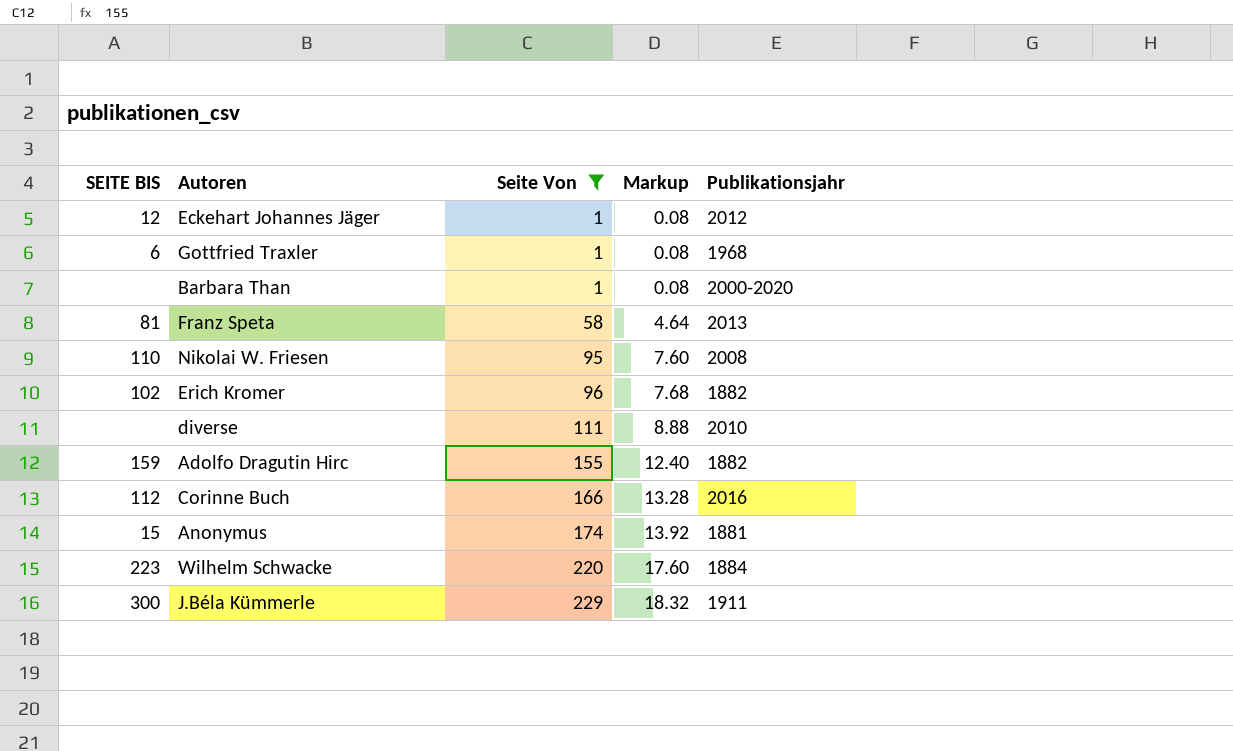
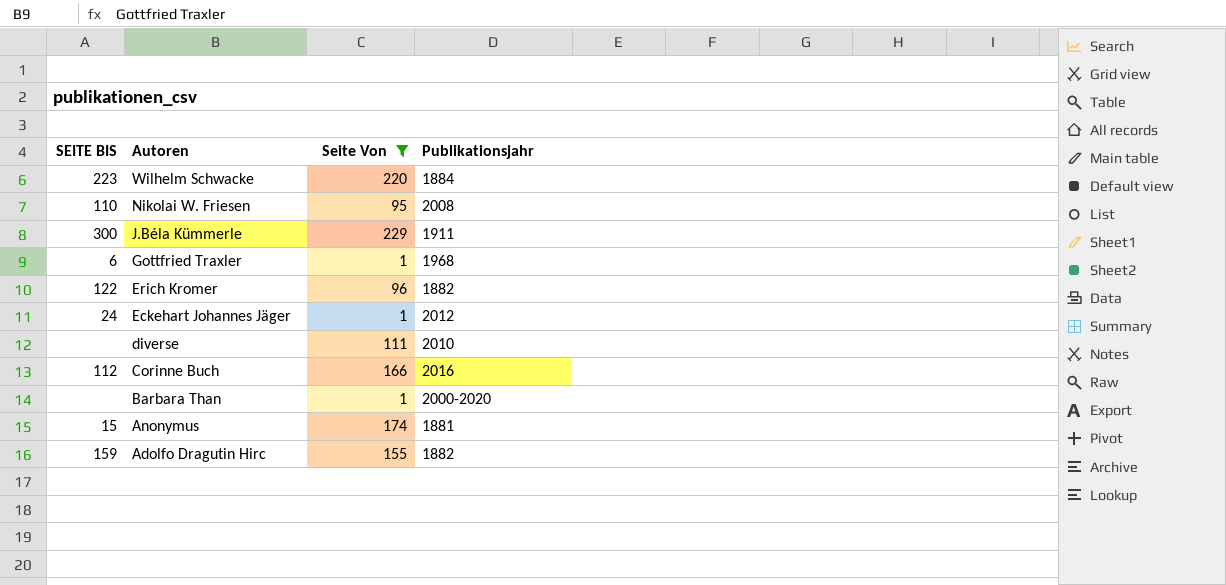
row order: Seite Von ascending -> Autoren descending
column Markup | formula: [Seite Von] * 0.08 -> none
row Franz Speta: 81 | 58 | 4.64 | 2013 -> none
Erich Kromer | SEITE BIS: 102 -> 122
Eckehart Johannes Jäger | SEITE BIS: 12 -> 24

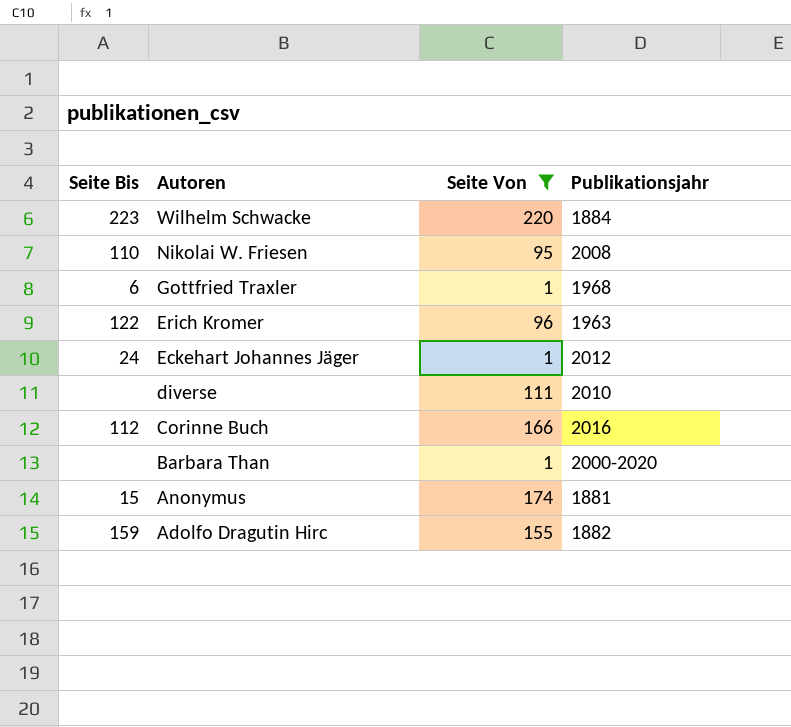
column name: SEITE BIS -> Seite Bis
row J.Béla Kümmerle: 300 | 229 | 1911 -> none
Erich Kromer | Publikationsjahr: 1882 -> 1963

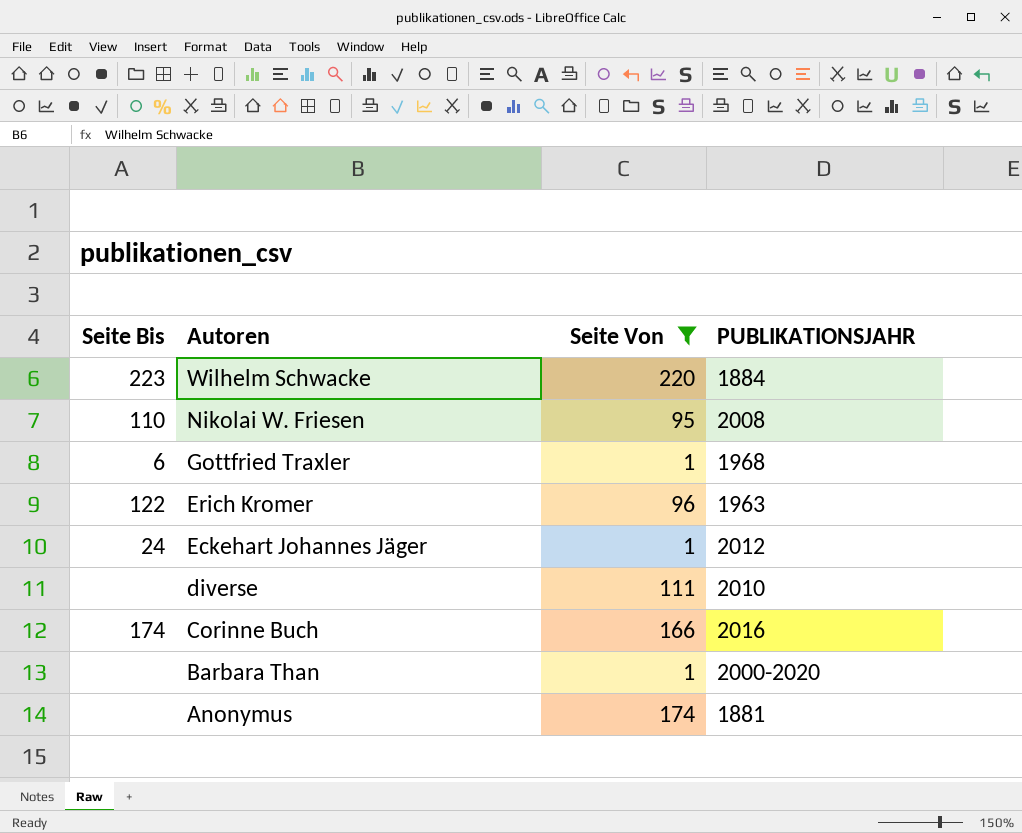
column name: Publikationsjahr -> PUBLIKATIONSJAHR
row Adolfo Dragutin Hirc: 159 | 155 | 1882 -> none
Corinne Buch | Seite Bis: 112 -> 174
Anonymus | Seite Bis: 15 -> none

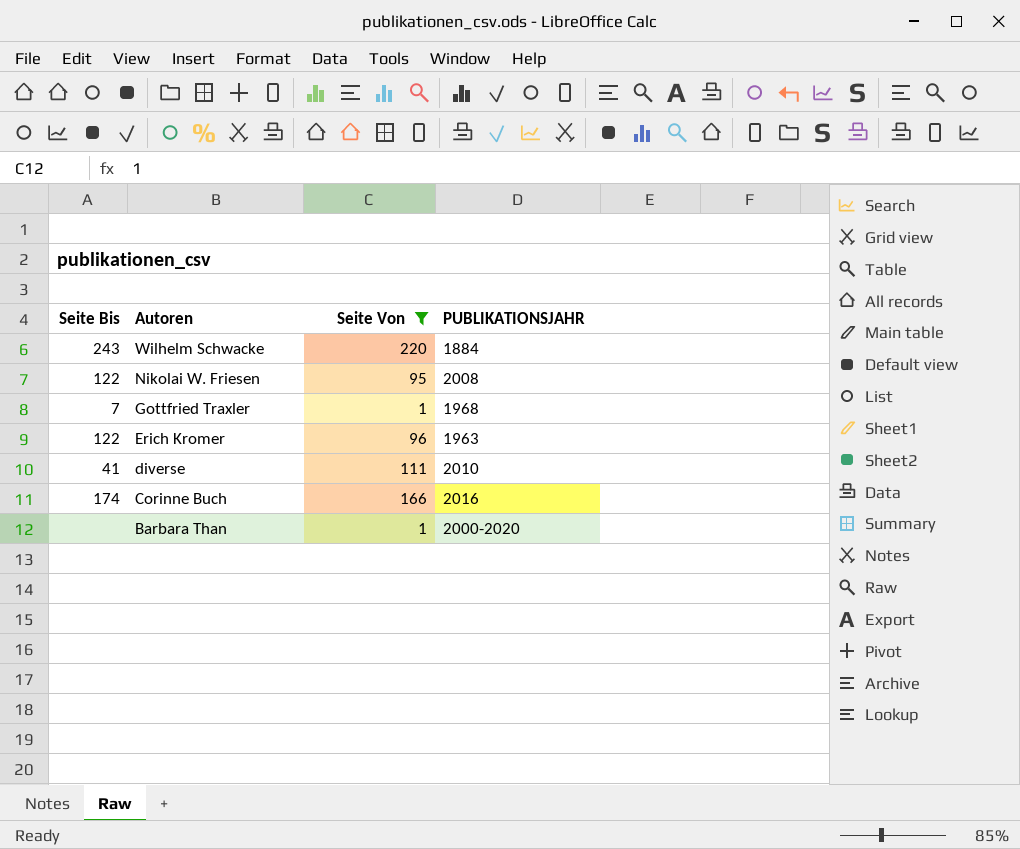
row Eckehart Johannes Jäger: 24 | 1 | 2012 -> none
row Anonymus: none | 174 | 1881 -> none
Wilhelm Schwacke | Seite Bis: 223 -> 243
Nikolai W. Friesen | Seite Bis: 110 -> 122
Gottfried Traxler | Seite Bis: 6 -> 7
diverse | Seite Bis: none -> 41

